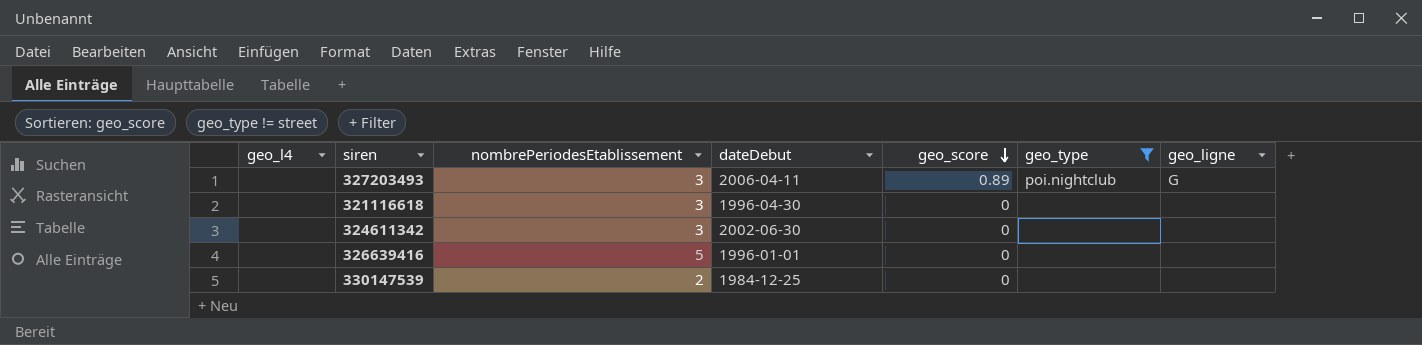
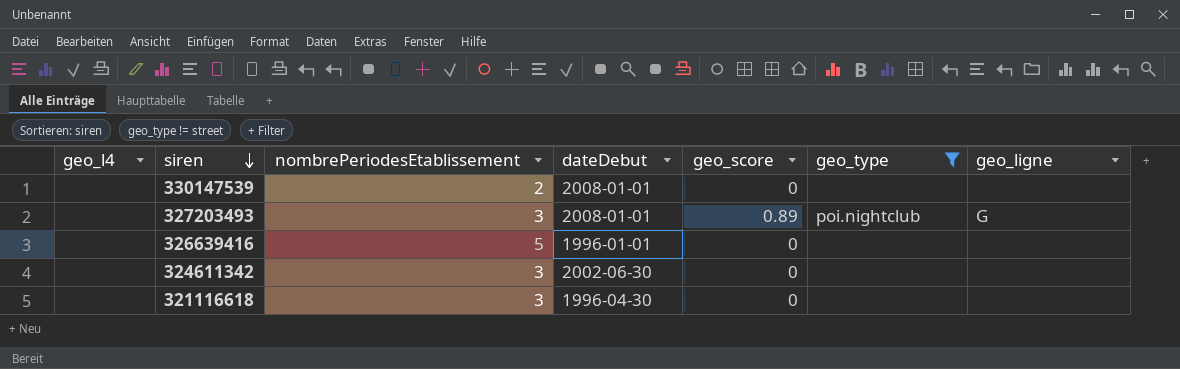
row order: geo_score descending -> siren descending
330147539 | dateDebut: 1984-12-25 -> 2008-01-01
327203493 | dateDebut: 2006-04-11 -> 2008-01-01

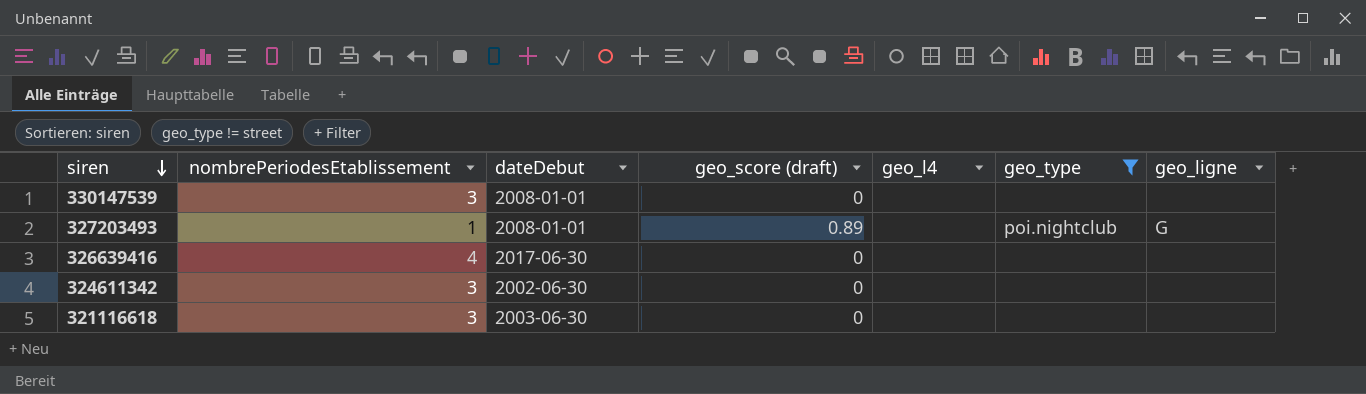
column name: geo_score -> geo_score (draft)
column geo_l4 | position: 1 -> 5
330147539 | nombrePeriodesEtablissement: 2 -> 3
327203493 | nombrePeriodesEtablissement: 3 -> 1
326639416 | nombrePeriodesEtablissement: 5 -> 4
326639416 | dateDebut: 1996-01-01 -> 2017-06-30
321116618 | dateDebut: 1996-04-30 -> 2003-06-30

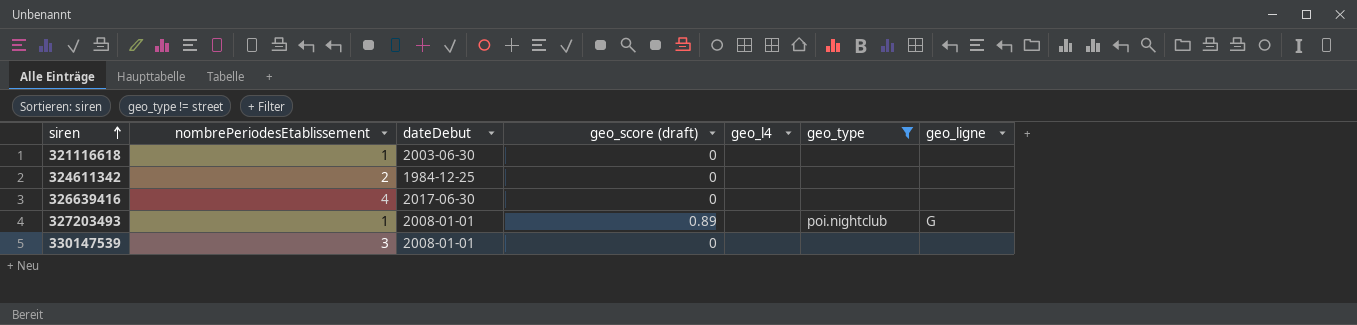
row order: siren descending -> siren ascending
321116618 | nombrePeriodesEtablissement: 3 -> 1
324611342 | nombrePeriodesEtablissement: 3 -> 2
324611342 | dateDebut: 2002-06-30 -> 1984-12-25

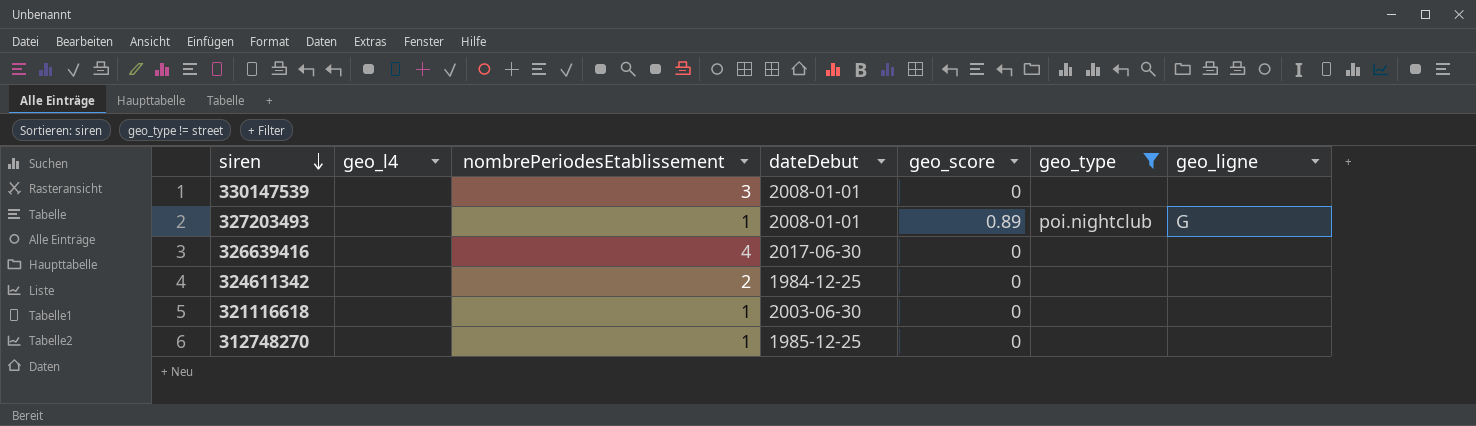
row order: siren ascending -> siren descending
column geo_l4 | position: 5 -> 2
column name: geo_score (draft) -> geo_score
row 312748270: none -> none | 1 | 1985-12-25 | 0 | none | none

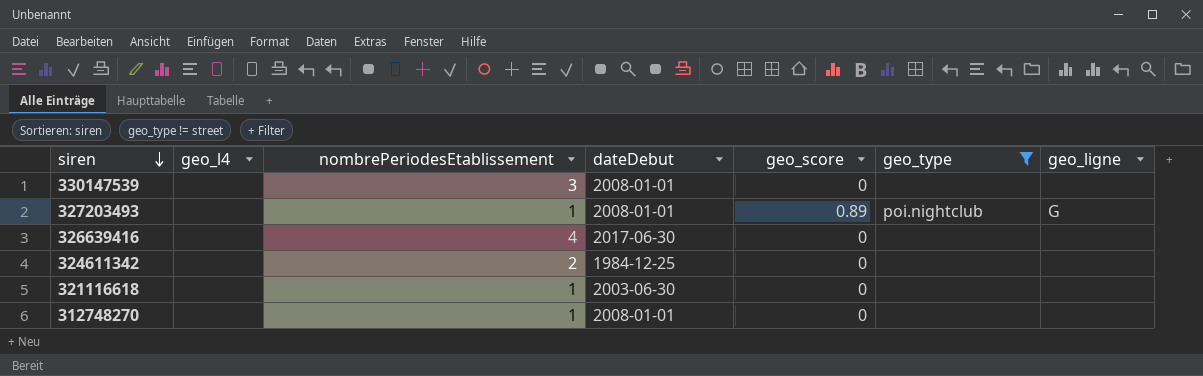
312748270 | dateDebut: 1985-12-25 -> 2008-01-01

